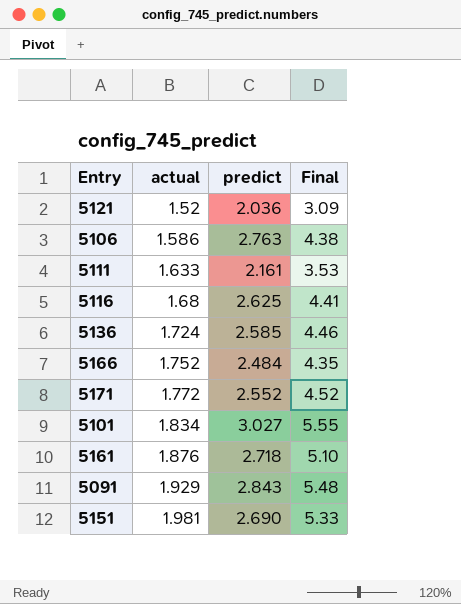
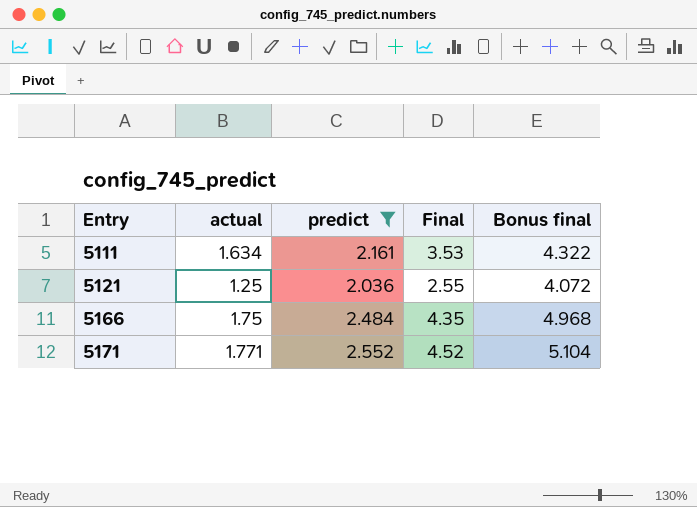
filter: none -> predict <= 2.552
row order: actual ascending -> Entry ascending
column Bonus final | formula: none -> [predict] * 2
5111 | actual: 1.633 -> 1.634
5121 | actual: 1.52 -> 1.25
5121 | Final: 3.09 -> 2.55
5166 | actual: 1.752 -> 1.75
5171 | actual: 1.772 -> 1.771

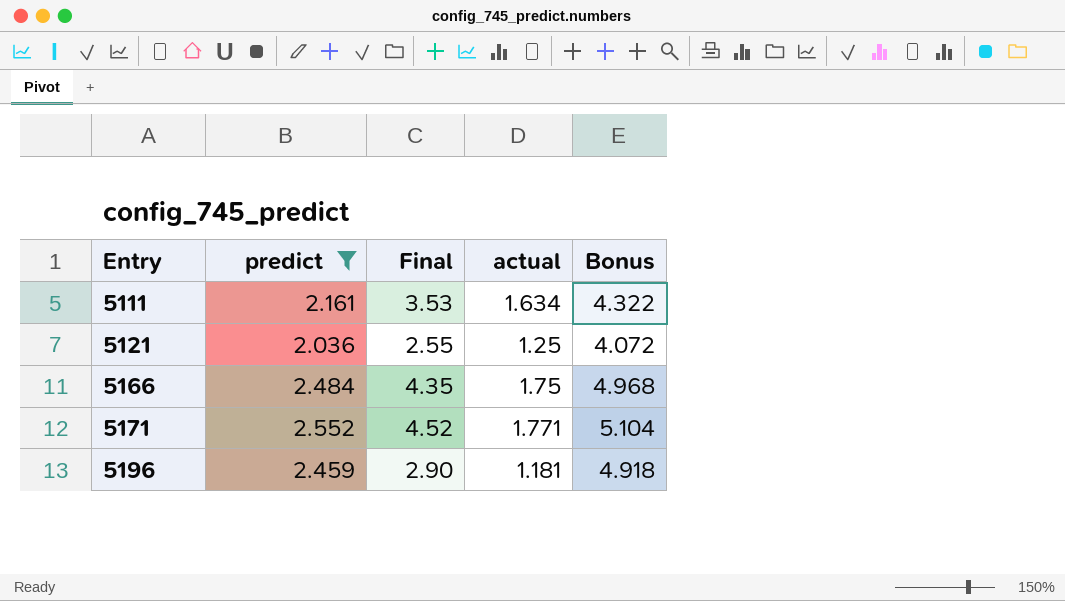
column actual | position: 2 -> 4
column name: Bonus final -> Bonus
row 5196: none -> 2.459 | 2.90 | 1.181 | 4.918

